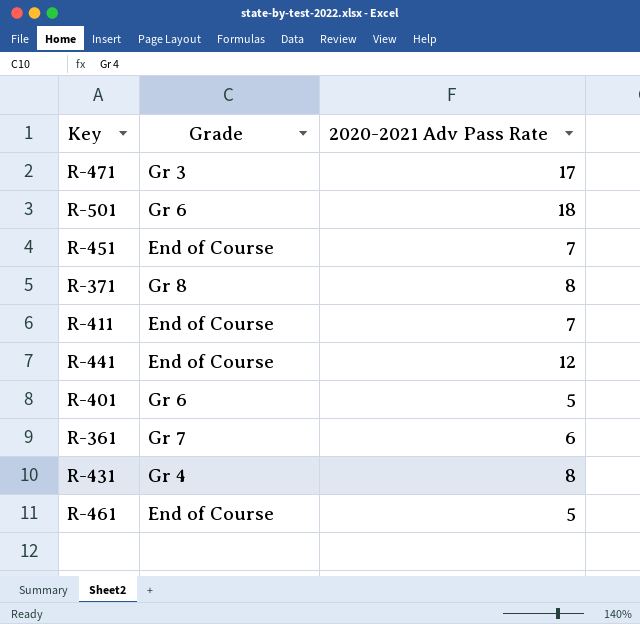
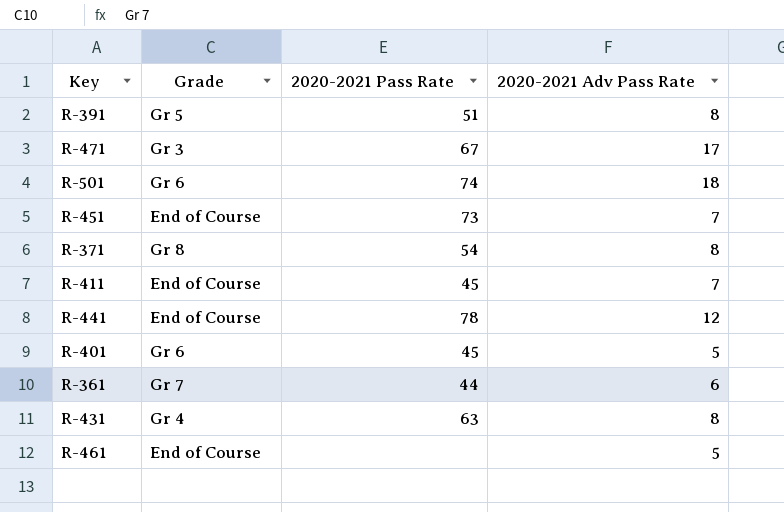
column 2020-2021 Pass Rate | position: none -> 3
row R-391: none -> Gr 5 | 51 | 8

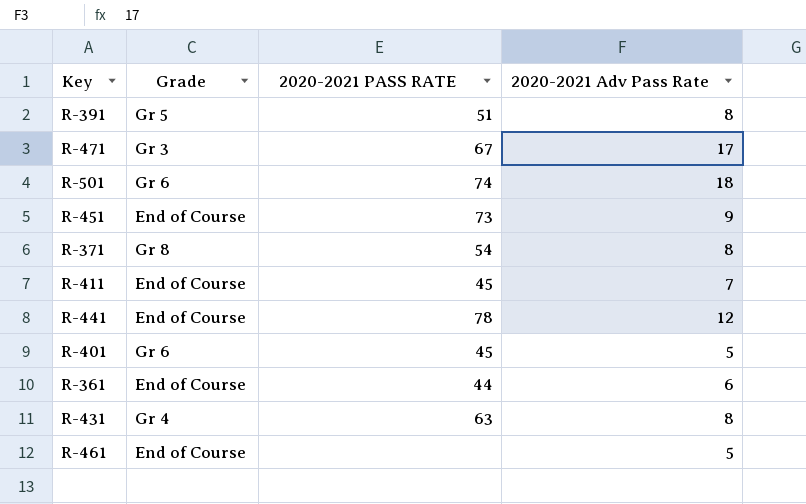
column name: 2020-2021 Pass Rate -> 2020-2021 PASS RATE
R-451 | 2020-2021 Adv Pass Rate: 7 -> 9
R-361 | Grade: Gr 7 -> End of Course

